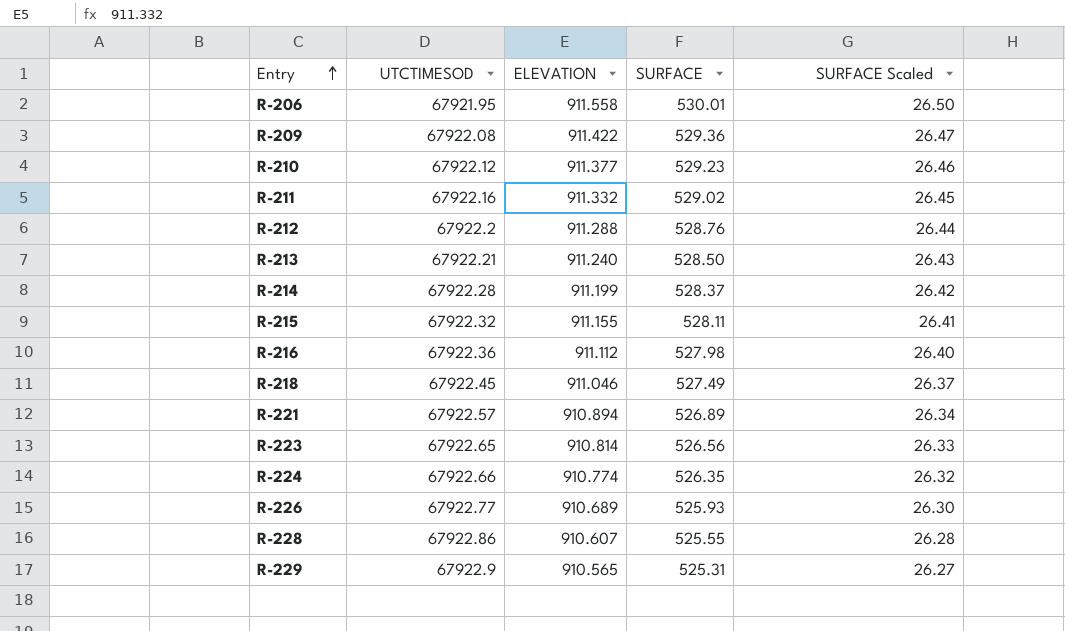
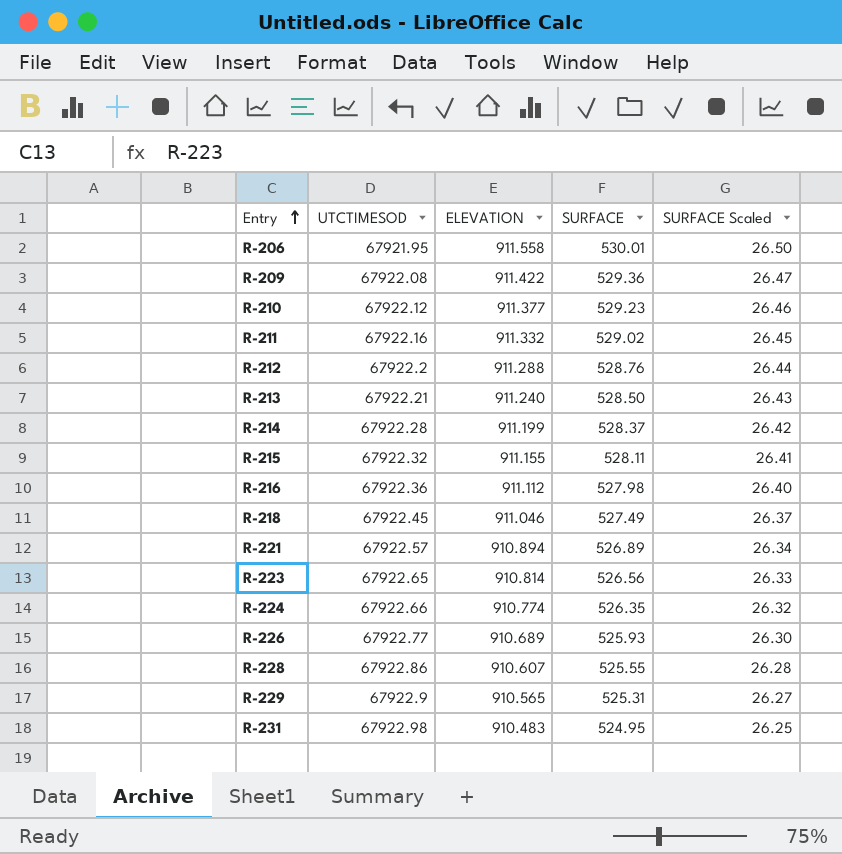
row R-231: none -> 67922.98 | 910.483 | 524.95 | 26.25

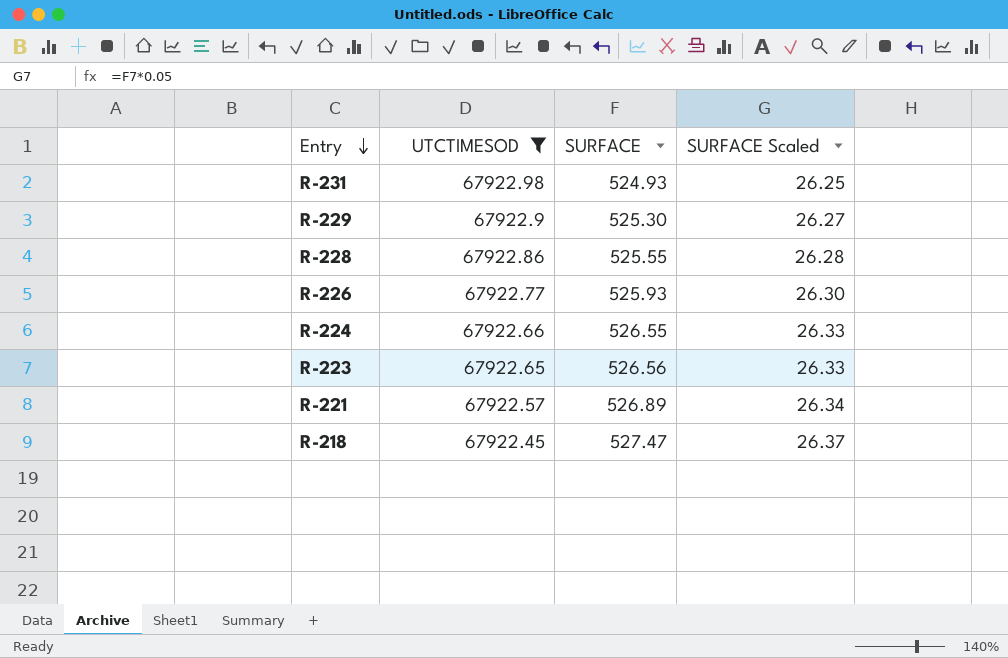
filter: none -> UTCTIMESOD >= 67922.45
row order: Entry ascending -> Entry descending
column ELEVATION | position: 3 -> none
R-231 | SURFACE: 524.95 -> 524.93
R-229 | SURFACE: 525.31 -> 525.30
R-224 | SURFACE: 526.35 -> 526.55
R-224 | SURFACE Scaled: 26.32 -> 26.33
R-218 | SURFACE: 527.49 -> 527.47

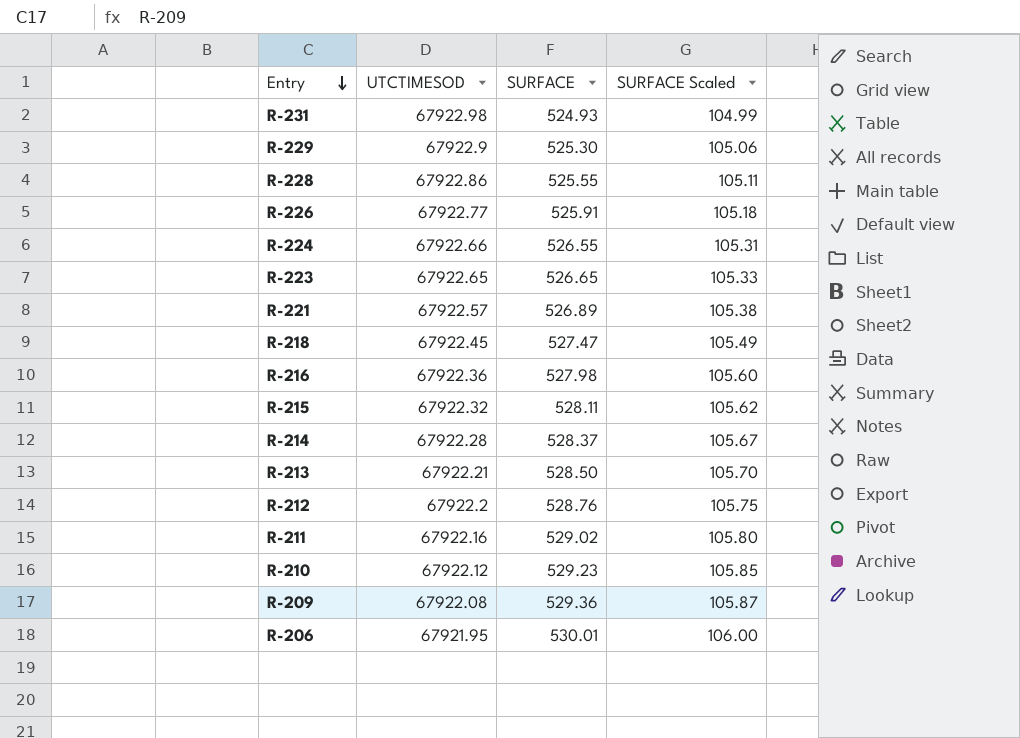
filter: UTCTIMESOD >= 67922.45 -> none
column SURFACE Scaled | formula: [SURFACE] * 0.05 -> [SURFACE] * 0.2
R-226 | SURFACE: 525.93 -> 525.91
R-223 | SURFACE: 526.56 -> 526.65

